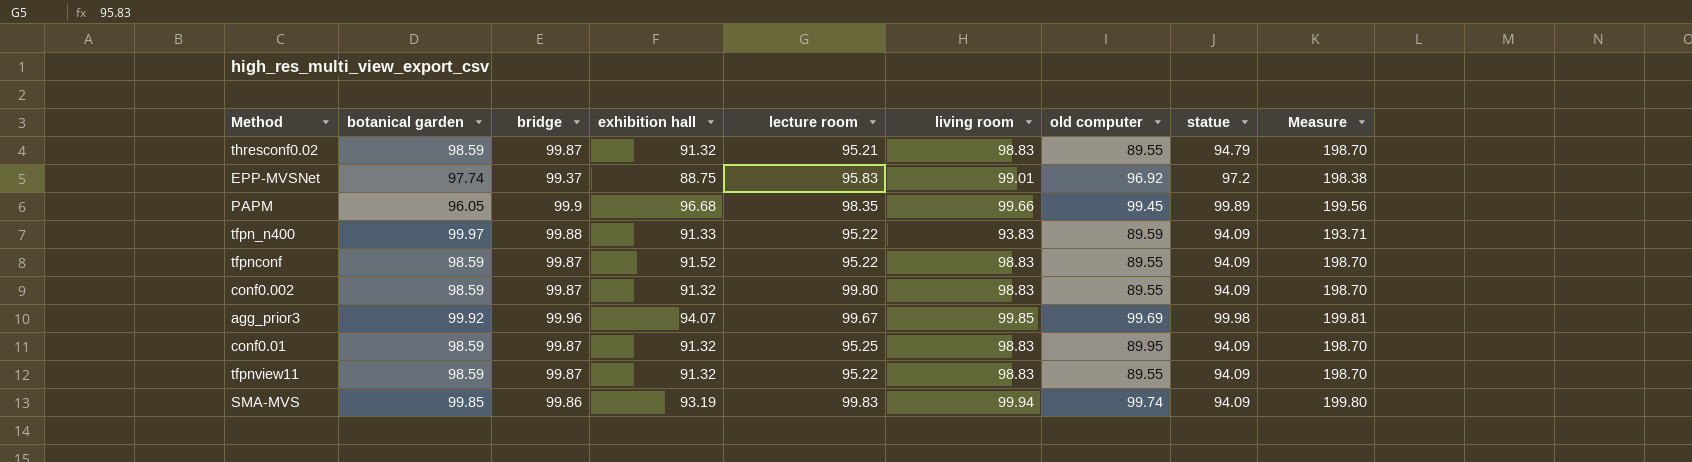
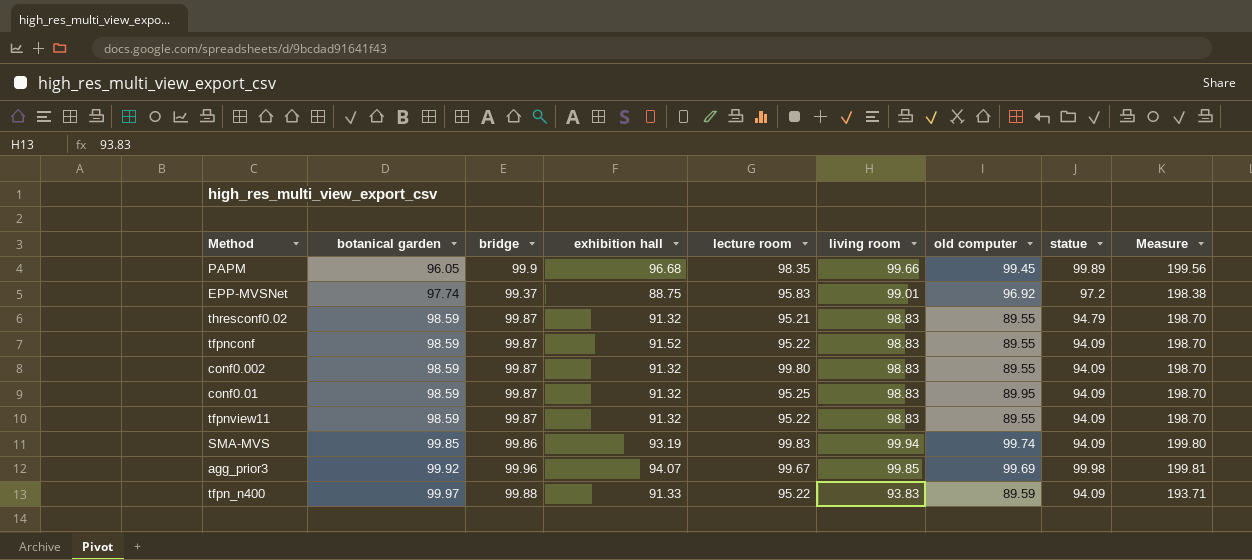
row order: none -> botanical garden ascending

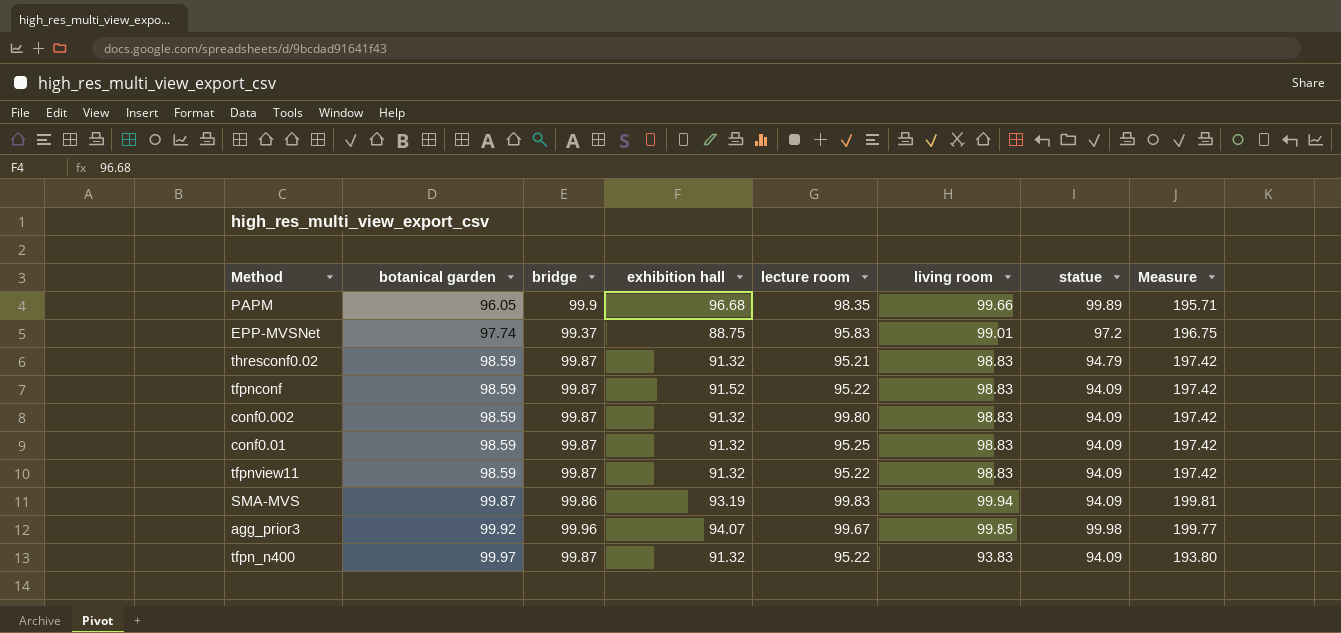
column old computer | position: 7 -> none
column Measure | formula: [bridge] + [living room] -> [botanical garden] + [living room]
SMA-MVS | botanical garden: 99.85 -> 99.87
tfpn_n400 | bridge: 99.88 -> 99.87
tfpn_n400 | exhibition hall: 91.33 -> 91.32

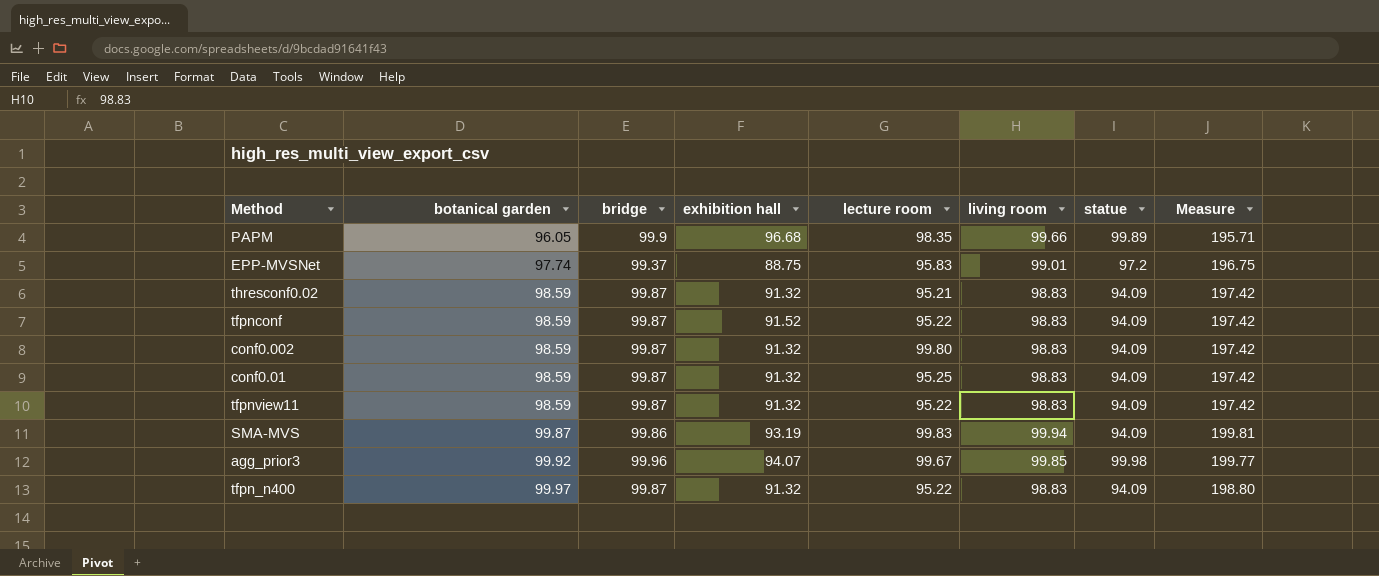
thresconf0.02 | statue: 94.79 -> 94.09
tfpn_n400 | living room: 93.83 -> 98.83
tfpn_n400 | Measure: 193.80 -> 198.80

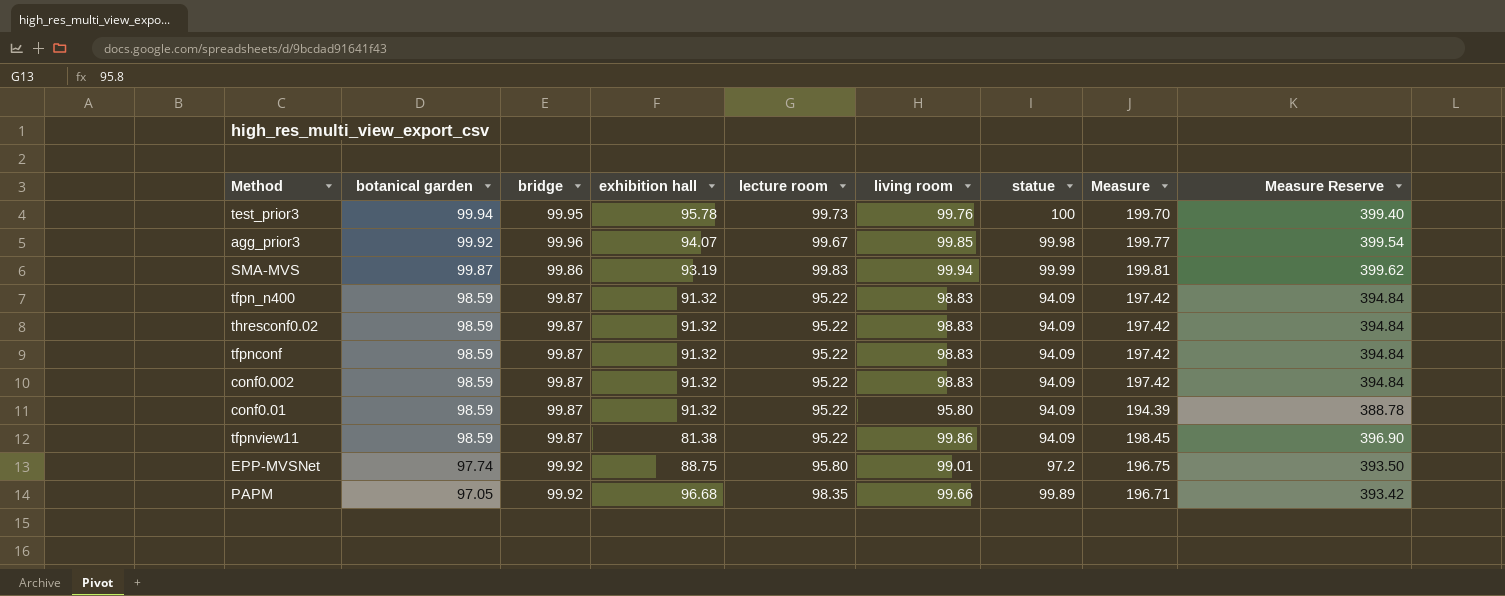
row order: botanical garden ascending -> botanical garden descending
column Measure Reserve | formula: none -> [Measure] * 2
row test_prior3: none -> 99.94 | 99.95 | 95.78 | 99.73 | 99.76 | 100 | 199.70 | 399.40
SMA-MVS | statue: 94.09 -> 99.99
tfpn_n400 | botanical garden: 99.97 -> 98.59
tfpn_n400 | Measure: 198.80 -> 197.42
thresconf0.02 | lecture room: 95.21 -> 95.22
tfpnconf | exhibition hall: 91.52 -> 91.32
conf0.002 | lecture room: 99.80 -> 95.22
conf0.01 | lecture room: 95.25 -> 95.22
conf0.01 | living room: 98.83 -> 95.80
conf0.01 | Measure: 197.42 -> 194.39
tfpnview11 | exhibition hall: 91.32 -> 81.38
tfpnview11 | living room: 98.83 -> 99.86
tfpnview11 | Measure: 197.42 -> 198.45
EPP-MVSNet | bridge: 99.37 -> 99.92
EPP-MVSNet | lecture room: 95.83 -> 95.80
PAPM | botanical garden: 96.05 -> 97.05
PAPM | bridge: 99.9 -> 99.92
PAPM | Measure: 195.71 -> 196.71

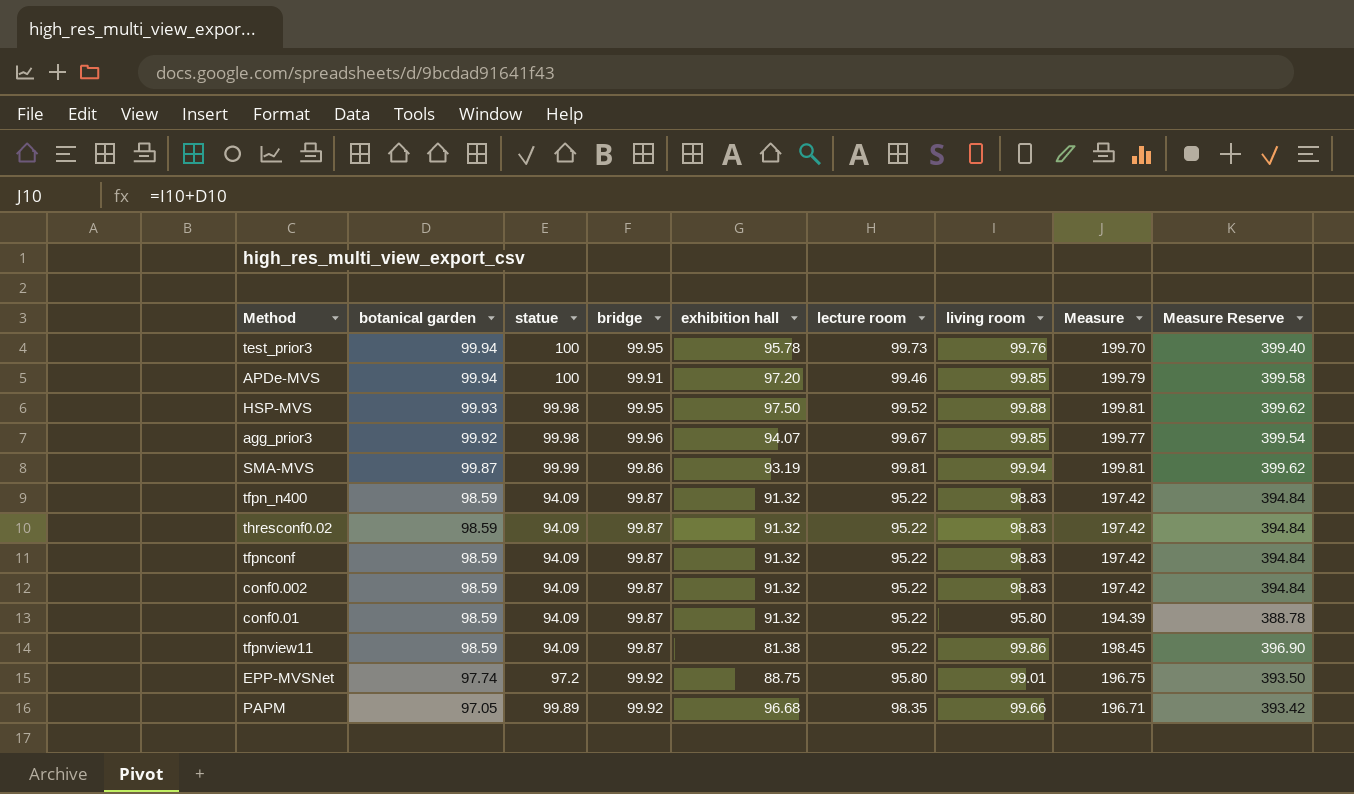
column statue | position: 7 -> 3
row APDe-MVS: none -> 99.94 | 100 | 99.91 | 97.20 | 99.46 | 99.85 | 199.79 | 399.58
row HSP-MVS: none -> 99.93 | 99.98 | 99.95 | 97.50 | 99.52 | 99.88 | 199.81 | 399.62
SMA-MVS | lecture room: 99.83 -> 99.81

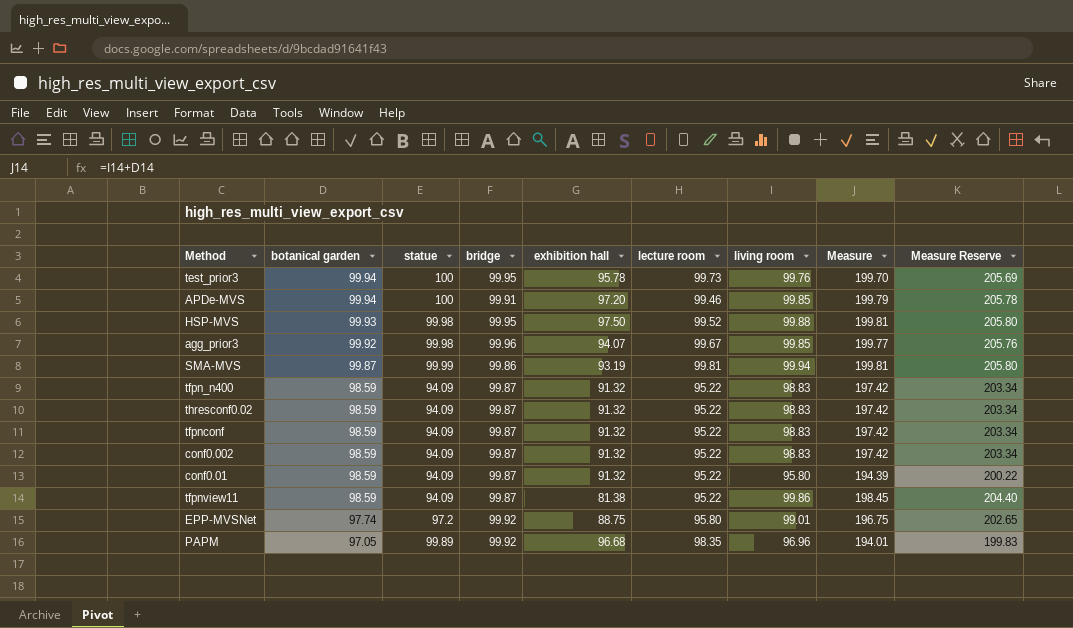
column Measure Reserve | formula: [Measure] * 2 -> [Measure] * 1.03
PAPM | living room: 99.66 -> 96.96
PAPM | Measure: 196.71 -> 194.01

